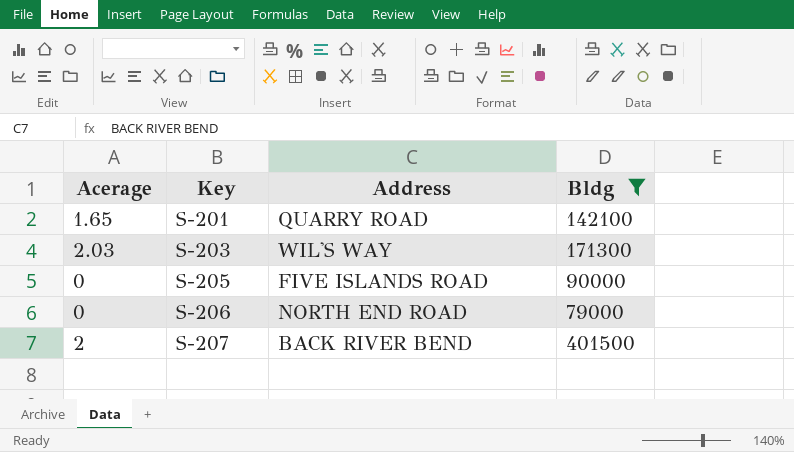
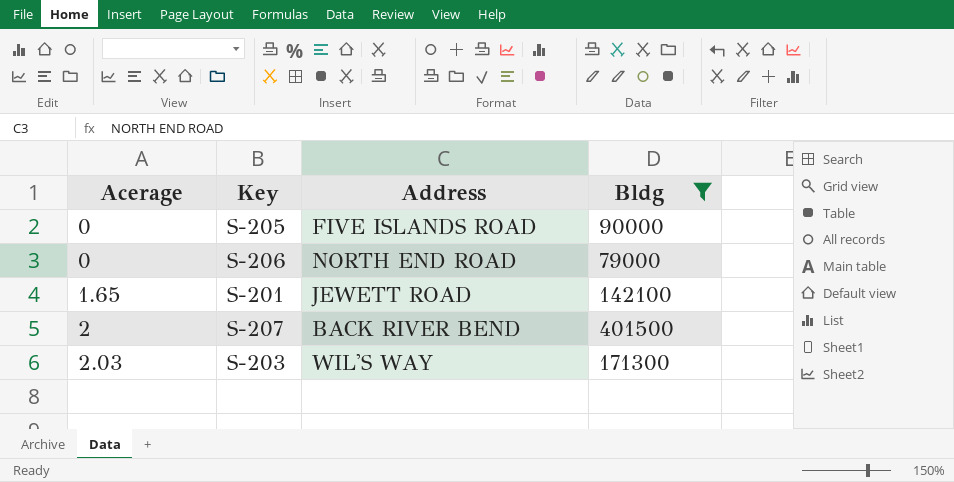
row order: Key ascending -> Acerage ascending
S-201 | Address: QUARRY ROAD -> JEWETT ROAD

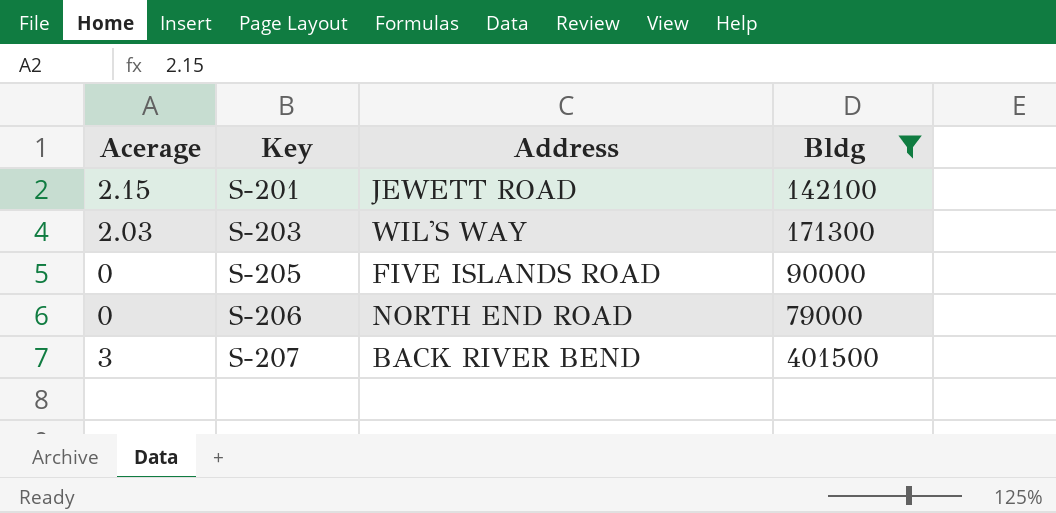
row order: Acerage ascending -> Key ascending
S-201 | Acerage: 1.65 -> 2.15
S-207 | Acerage: 2 -> 3

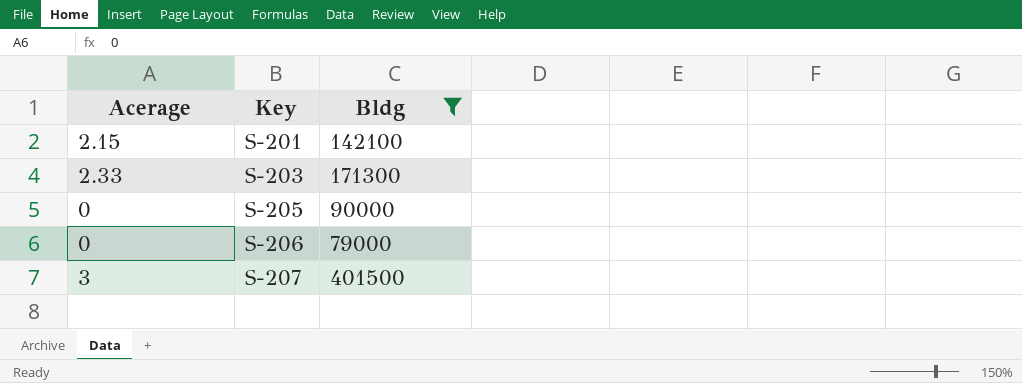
column Address | position: 3 -> none
S-203 | Acerage: 2.03 -> 2.33

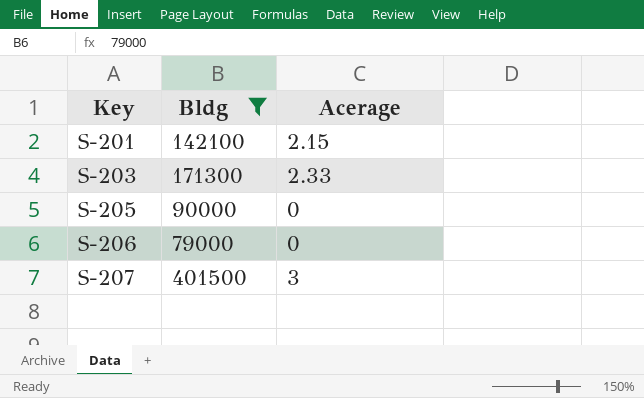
column Acerage | position: 1 -> 3

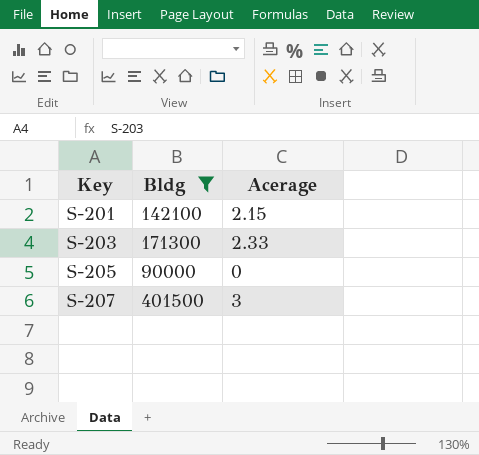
row S-206: 79000 | 0 -> none

